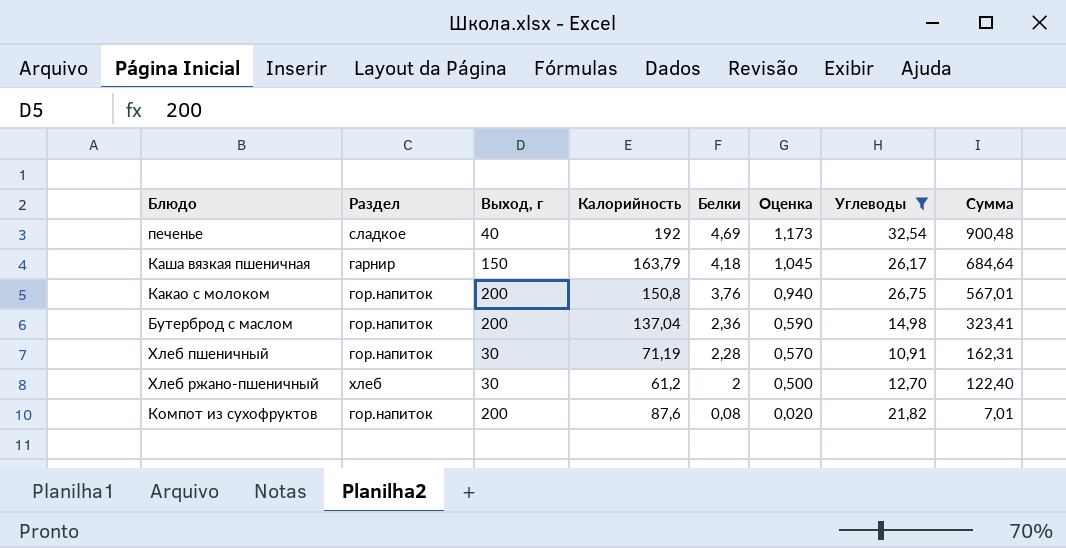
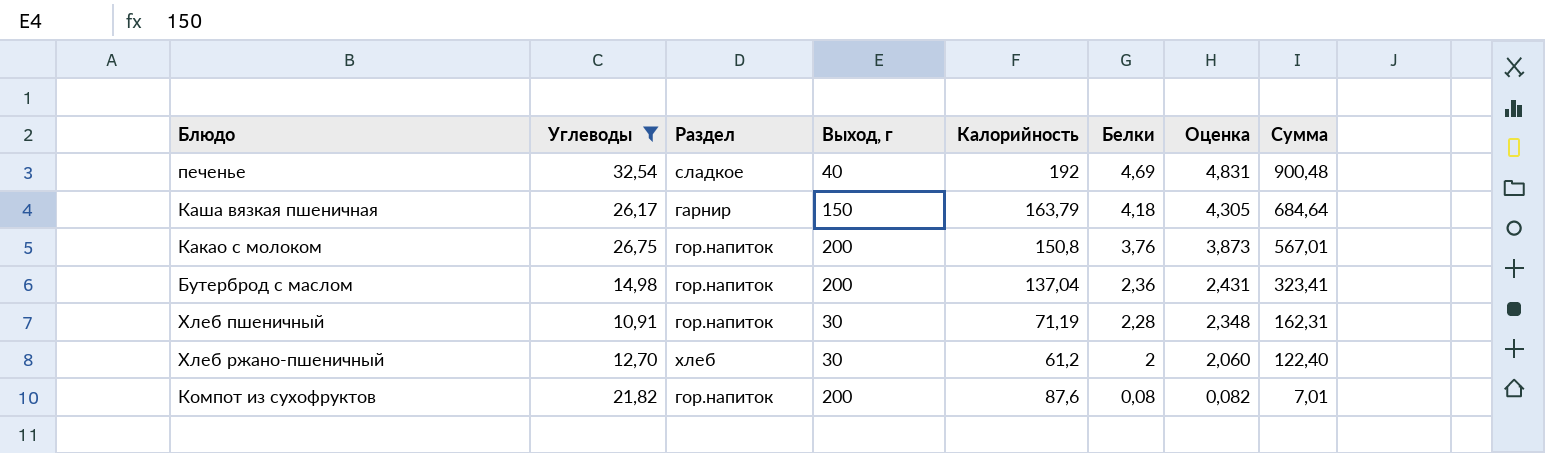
column Углеводы | position: 7 -> 2
column Оценка | formula: [Белки] * 0,25 -> [Белки] * 1,03

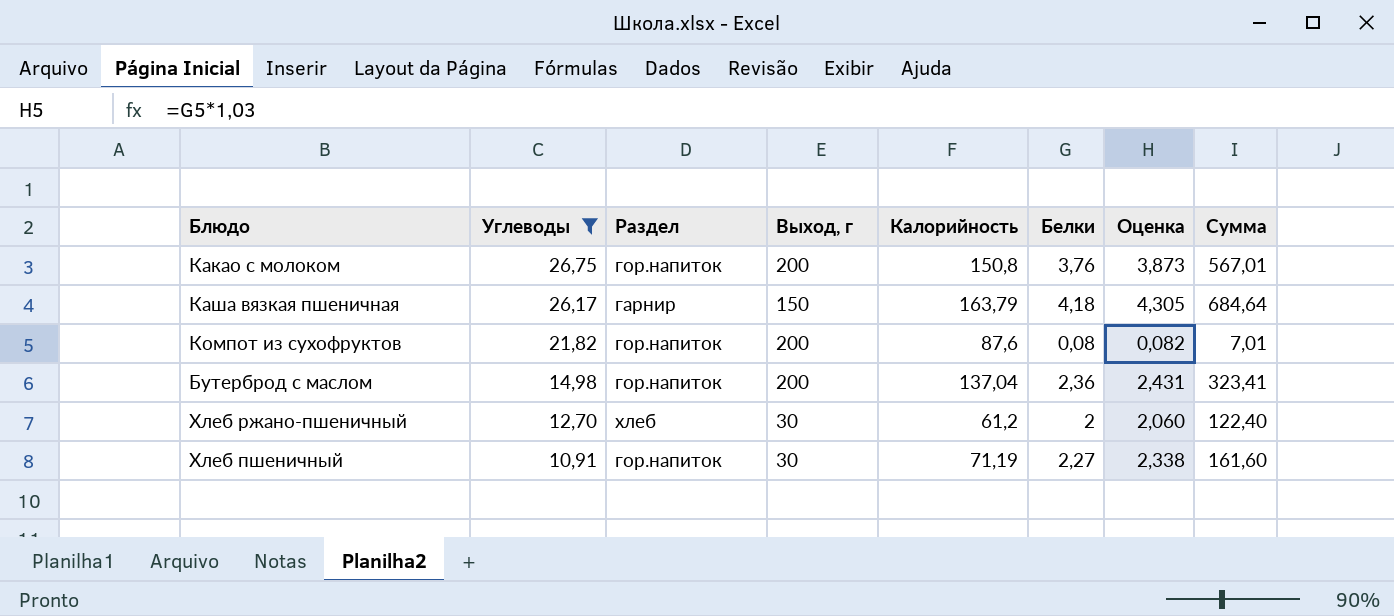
row order: Белки descending -> Углеводы descending
row печенье: 32,54 | сладкое | 40 | 192 | 4,69 | 4,831 | 900,48 -> none
Хлеб пшеничный | Белки: 2,28 -> 2,27
Хлеб пшеничный | Оценка: 2,348 -> 2,338
Хлеб пшеничный | Сумма: 162,31 -> 161,60

